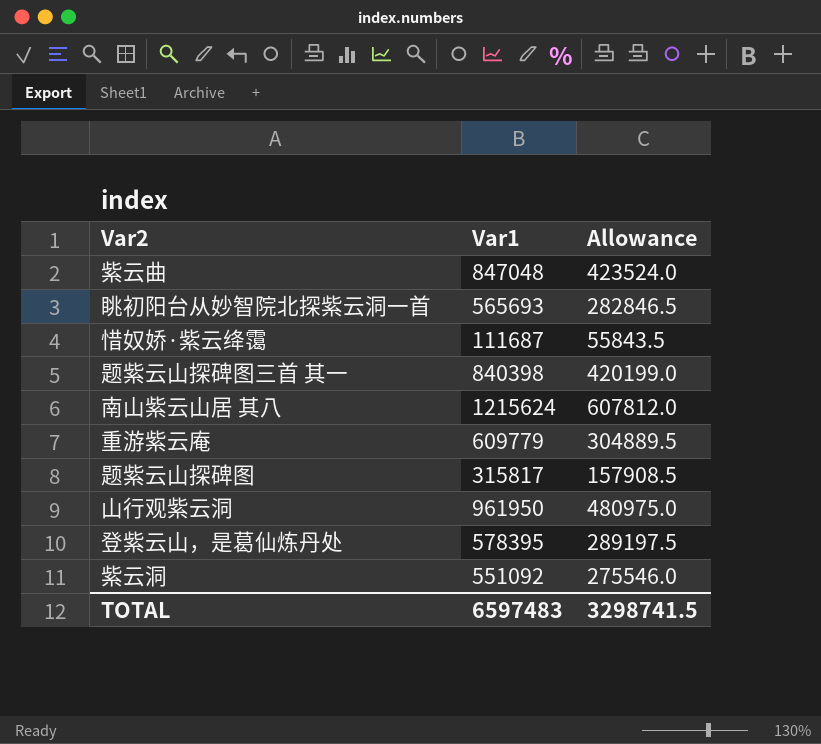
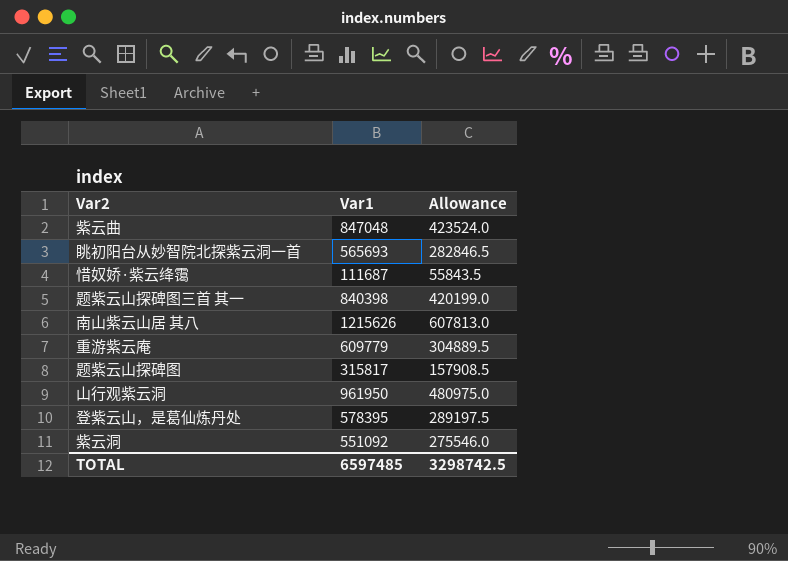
南山紫云山居 其八 | Var1: 1215624 -> 1215626
南山紫云山居 其八 | Allowance: 607812.0 -> 607813.0
TOTAL | Var1: 6597483 -> 6597485
TOTAL | Allowance: 3298741.5 -> 3298742.5

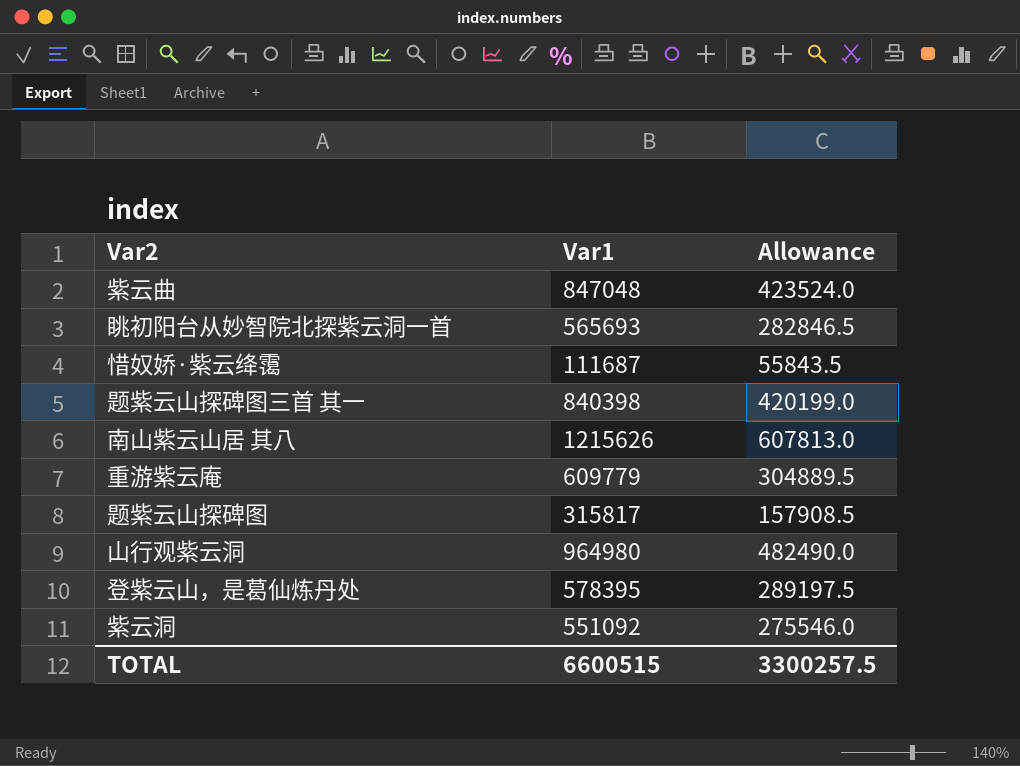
山行观紫云洞 | Var1: 961950 -> 964980
山行观紫云洞 | Allowance: 480975.0 -> 482490.0
TOTAL | Var1: 6597485 -> 6600515
TOTAL | Allowance: 3298742.5 -> 3300257.5

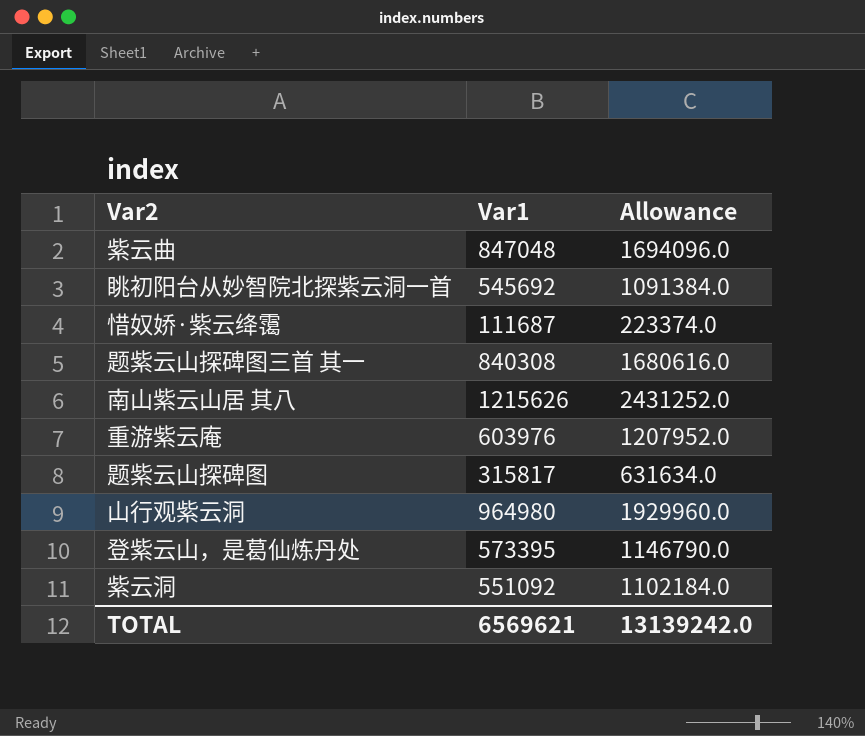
column Allowance | formula: [Var1] * 0.5 -> [Var1] * 2
眺初阳台从妙智院北探紫云洞一首 | Var1: 565693 -> 545692
题紫云山探碑图三首 其一 | Var1: 840398 -> 840308
重游紫云庵 | Var1: 609779 -> 603976
登紫云山，是葛仙炼丹处 | Var1: 578395 -> 573395
TOTAL | Var1: 6600515 -> 6569621
TOTAL | Allowance: 3300257.5 -> 13139242.0

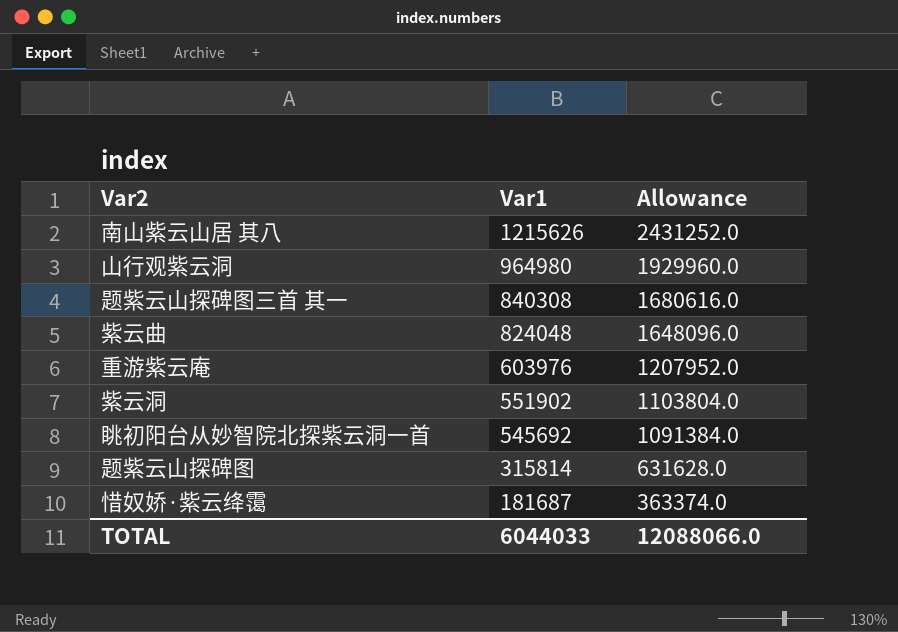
row order: none -> Var1 descending
row 登紫云山，是葛仙炼丹处: 573395 | 1146790.0 -> none
紫云曲 | Var1: 847048 -> 824048
紫云曲 | Allowance: 1694096.0 -> 1648096.0
紫云洞 | Var1: 551092 -> 551902
紫云洞 | Allowance: 1102184.0 -> 1103804.0
题紫云山探碑图 | Var1: 315817 -> 315814
题紫云山探碑图 | Allowance: 631634.0 -> 631628.0
惜奴娇·紫云绛霭 | Var1: 111687 -> 181687
惜奴娇·紫云绛霭 | Allowance: 223374.0 -> 363374.0
TOTAL | Var1: 6569621 -> 6044033
TOTAL | Allowance: 13139242.0 -> 12088066.0

